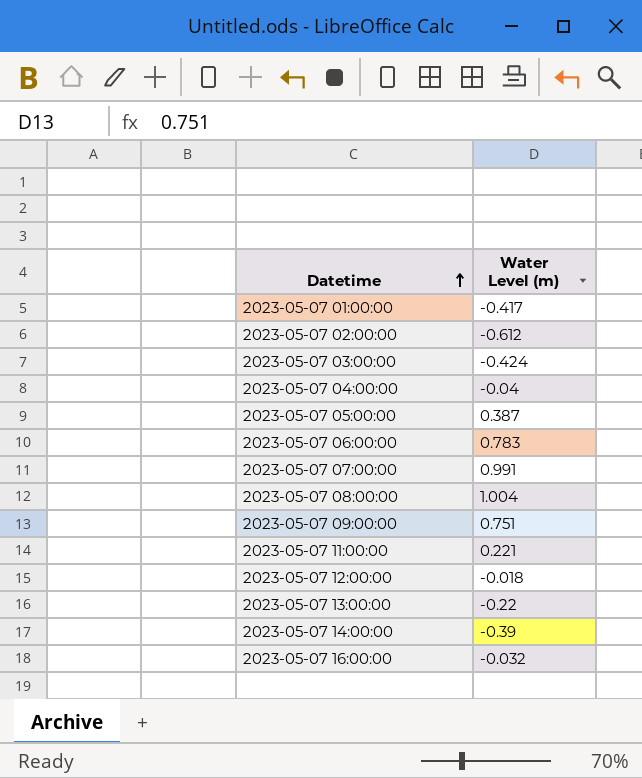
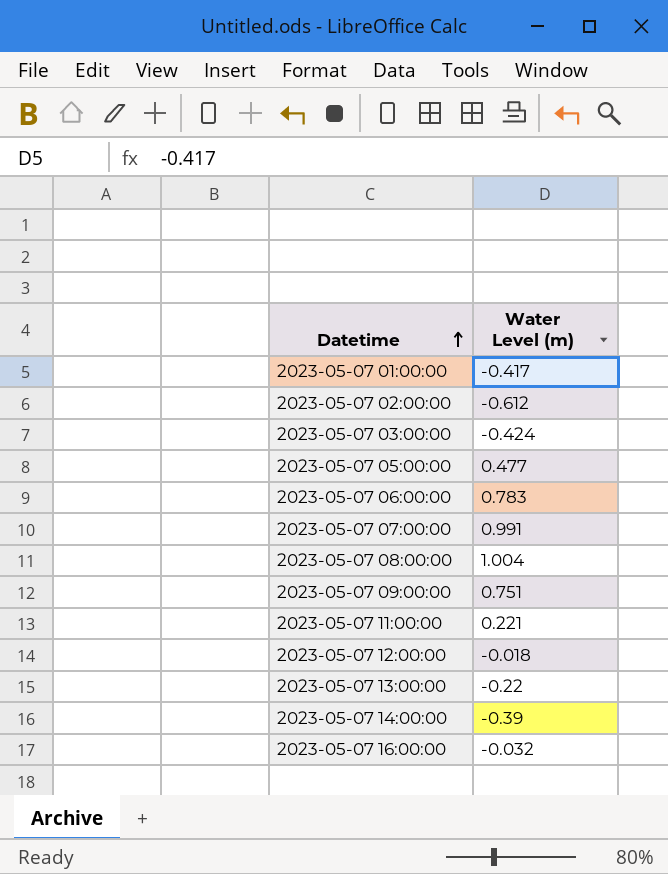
row 2023-05-07 04:00:00: -0.04 -> none
2023-05-07 05:00:00 | Water Level (m): 0.387 -> 0.477

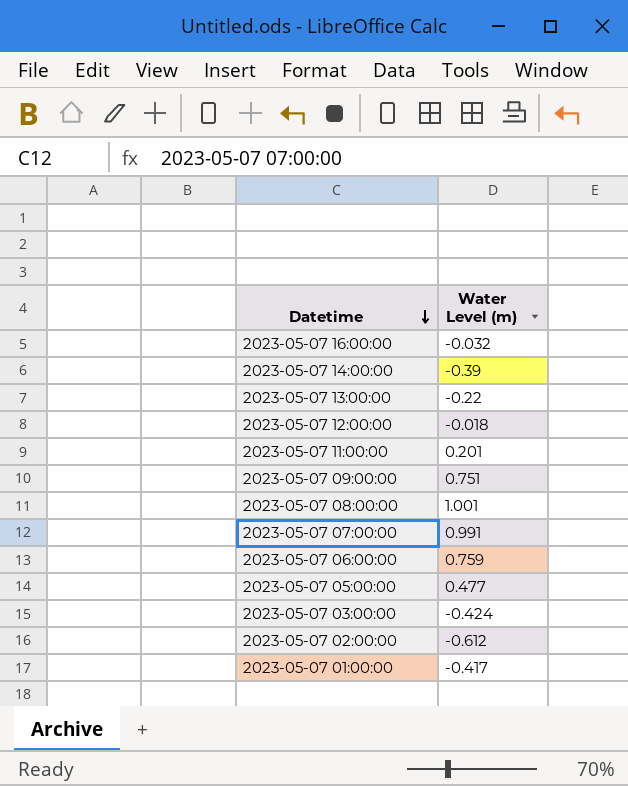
row order: Datetime ascending -> Datetime descending
2023-05-07 11:00:00 | Water Level (m): 0.221 -> 0.201
2023-05-07 08:00:00 | Water Level (m): 1.004 -> 1.001
2023-05-07 06:00:00 | Water Level (m): 0.783 -> 0.759

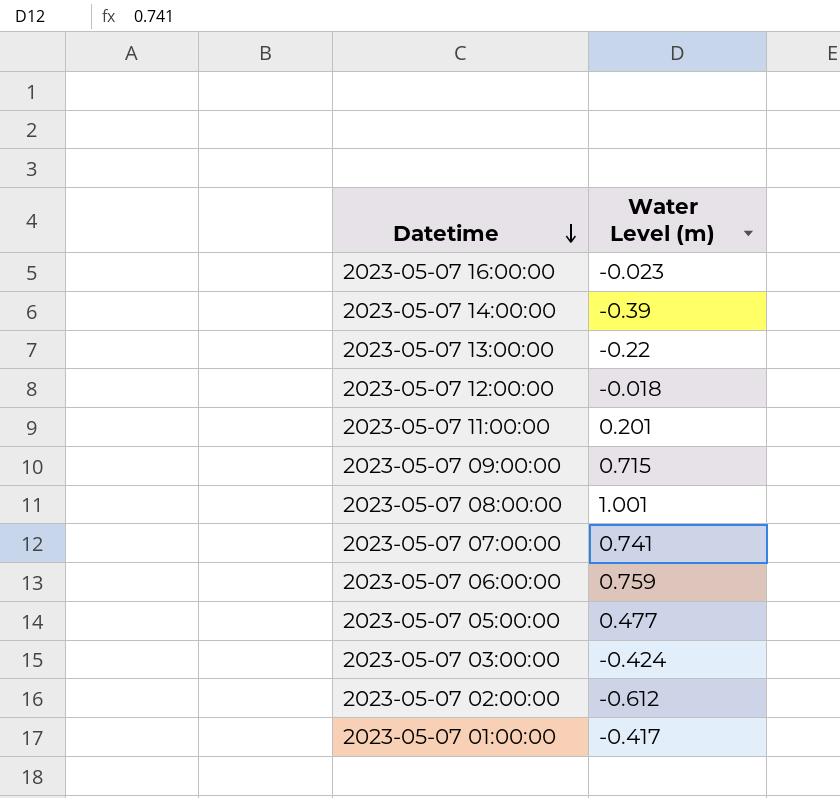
2023-05-07 16:00:00 | Water Level (m): -0.032 -> -0.023
2023-05-07 09:00:00 | Water Level (m): 0.751 -> 0.715
2023-05-07 07:00:00 | Water Level (m): 0.991 -> 0.741

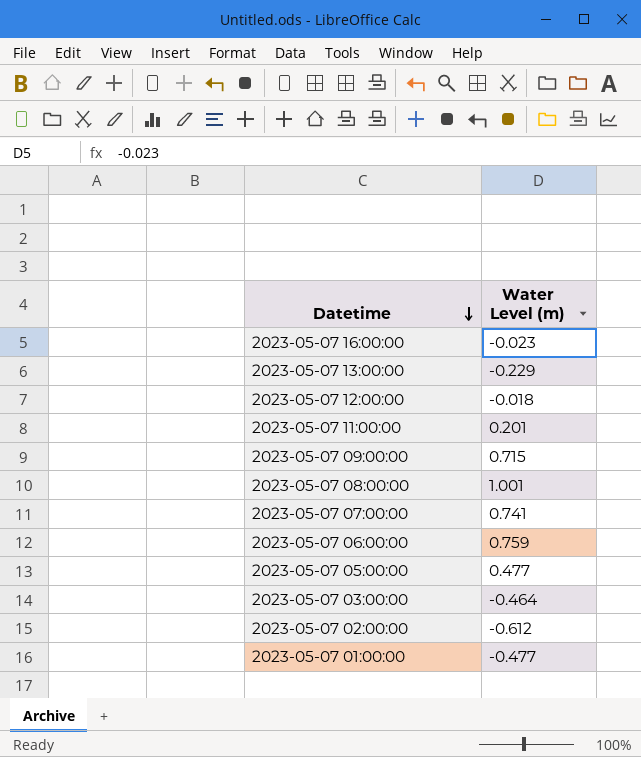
row 2023-05-07 14:00:00: -0.39 -> none
2023-05-07 13:00:00 | Water Level (m): -0.22 -> -0.229
2023-05-07 03:00:00 | Water Level (m): -0.424 -> -0.464
2023-05-07 01:00:00 | Water Level (m): -0.417 -> -0.477

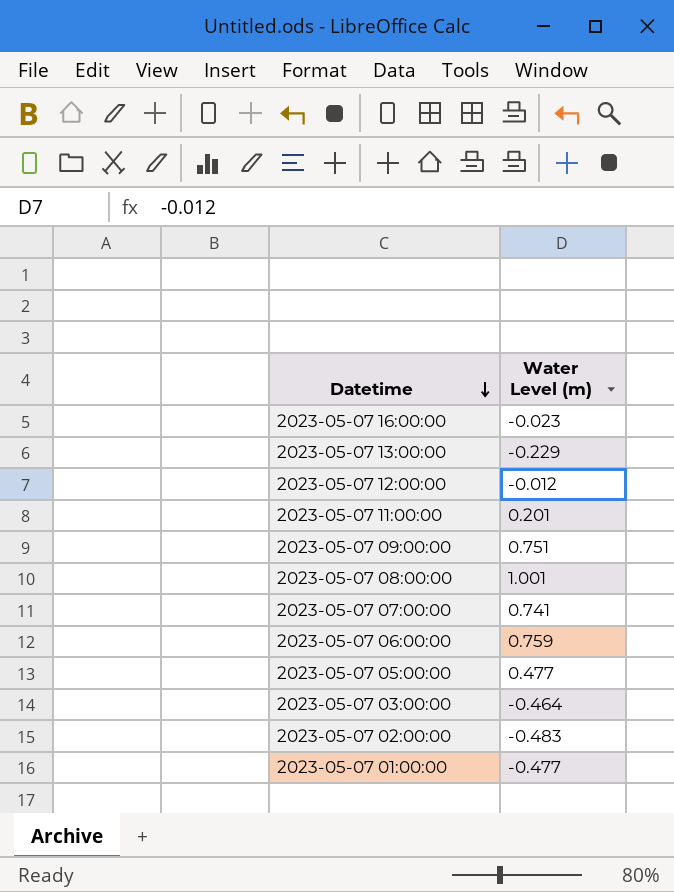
2023-05-07 12:00:00 | Water Level (m): -0.018 -> -0.012
2023-05-07 09:00:00 | Water Level (m): 0.715 -> 0.751
2023-05-07 02:00:00 | Water Level (m): -0.612 -> -0.483

